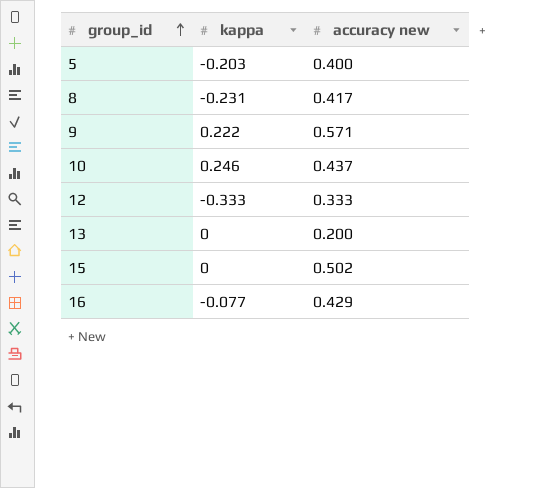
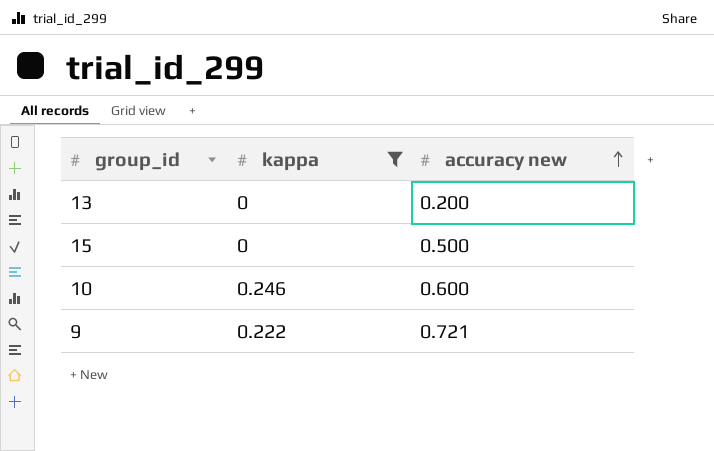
filter: none -> kappa >= 0
row order: group_id ascending -> accuracy new ascending
15 | accuracy new: 0.502 -> 0.500
10 | accuracy new: 0.437 -> 0.600
9 | accuracy new: 0.571 -> 0.721

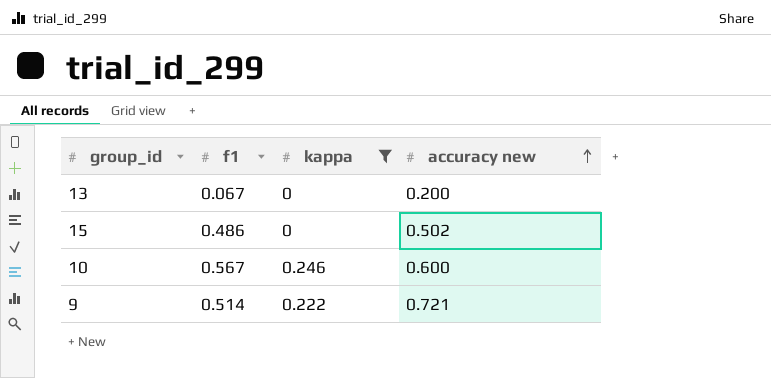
column f1 | position: none -> 2
15 | accuracy new: 0.500 -> 0.502

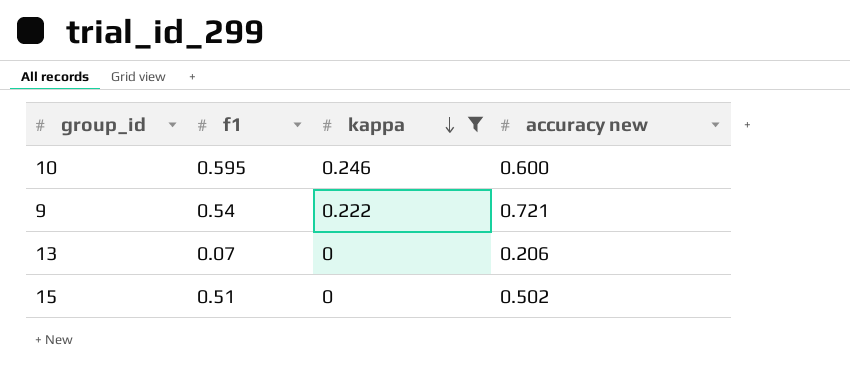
row order: accuracy new ascending -> kappa descending
10 | f1: 0.567 -> 0.595
9 | f1: 0.514 -> 0.54
13 | f1: 0.067 -> 0.07
13 | accuracy new: 0.200 -> 0.206
15 | f1: 0.486 -> 0.51

